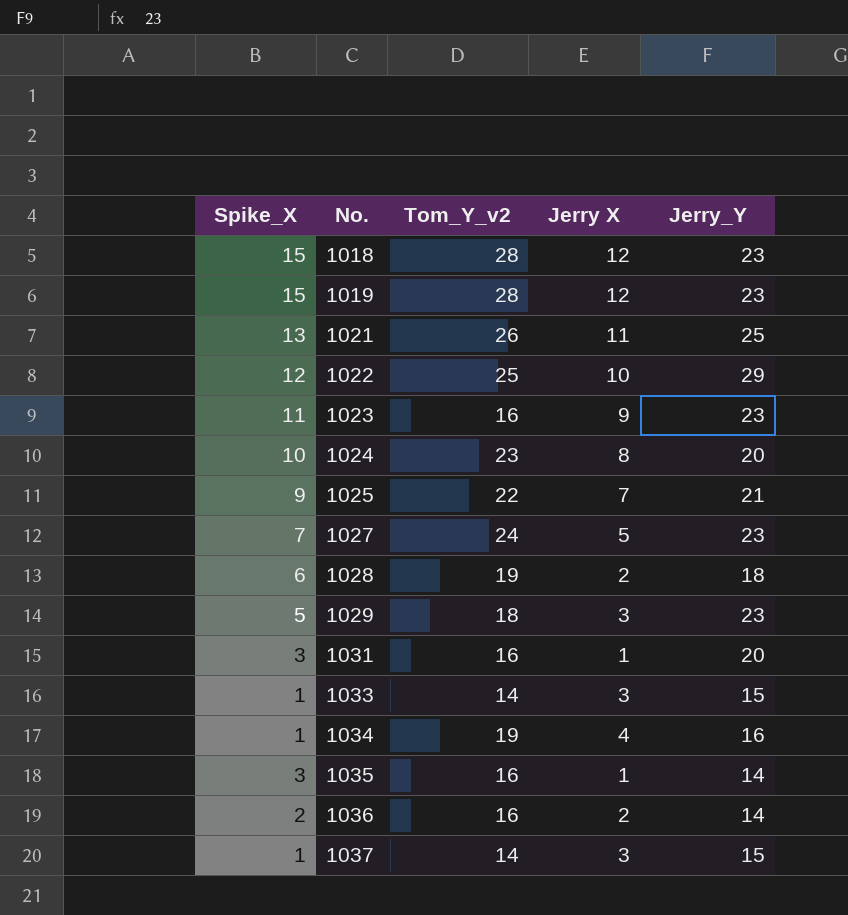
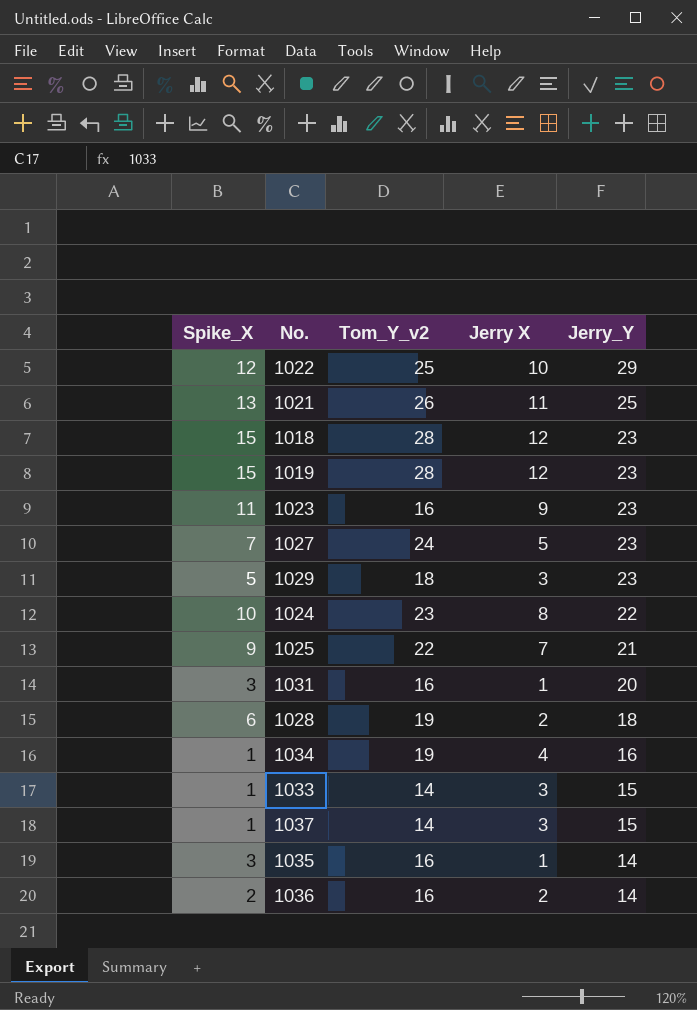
row order: No. ascending -> Jerry_Y descending
1024 | Jerry_Y: 20 -> 22

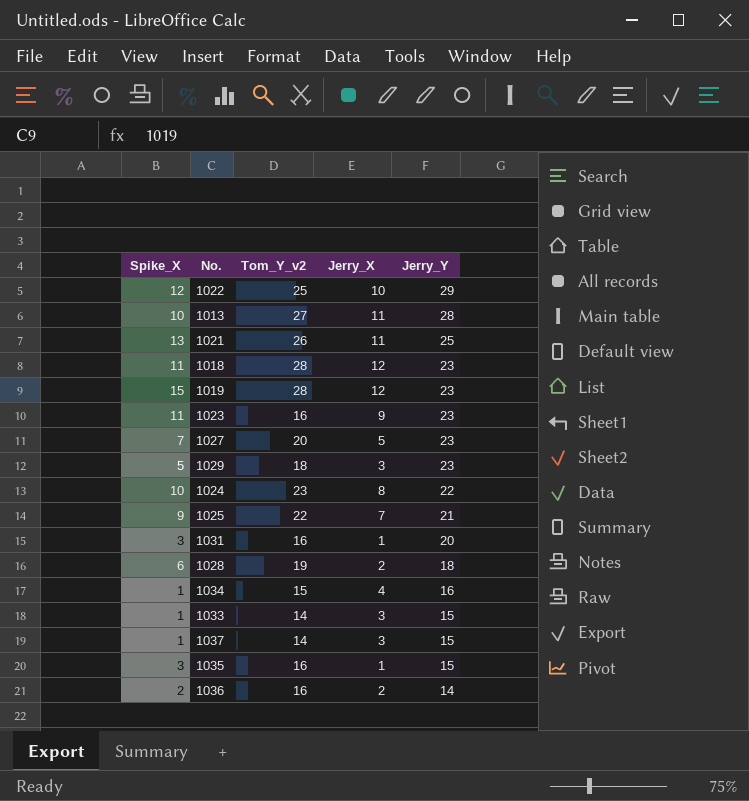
column name: Jerry X -> Jerry_X
row 1013: none -> 10 | 27 | 11 | 28
1018 | Spike_X: 15 -> 11
1027 | Tom_Y_v2: 24 -> 20
1034 | Tom_Y_v2: 19 -> 15
1035 | Jerry_Y: 14 -> 15

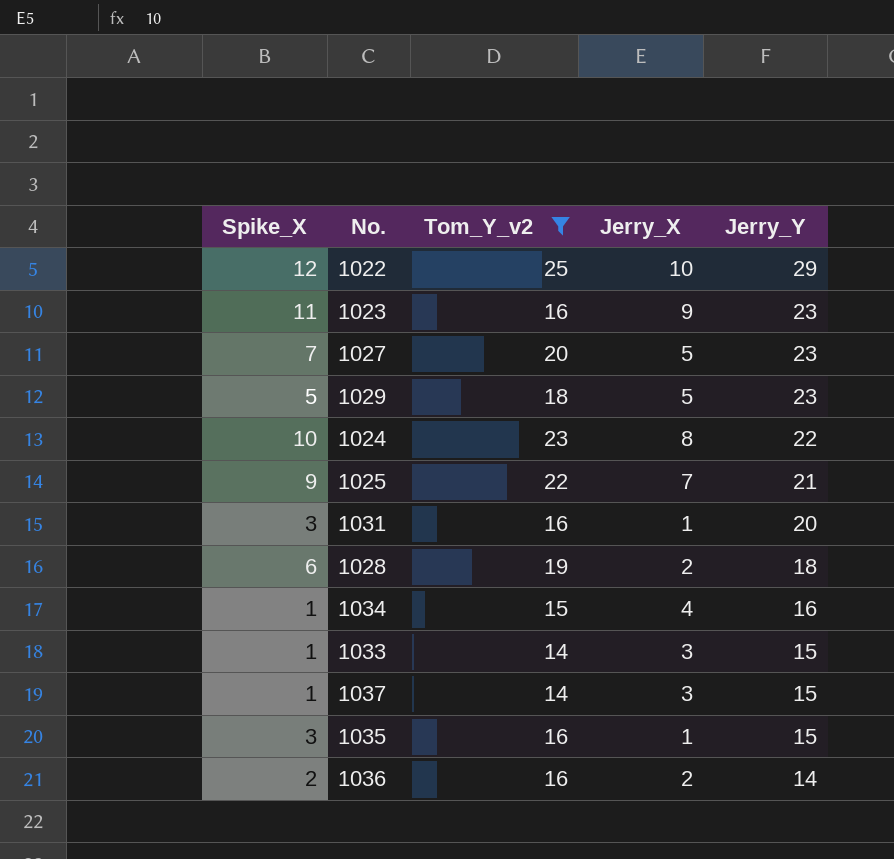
filter: none -> Tom_Y_v2 <= 25
1029 | Jerry_X: 3 -> 5

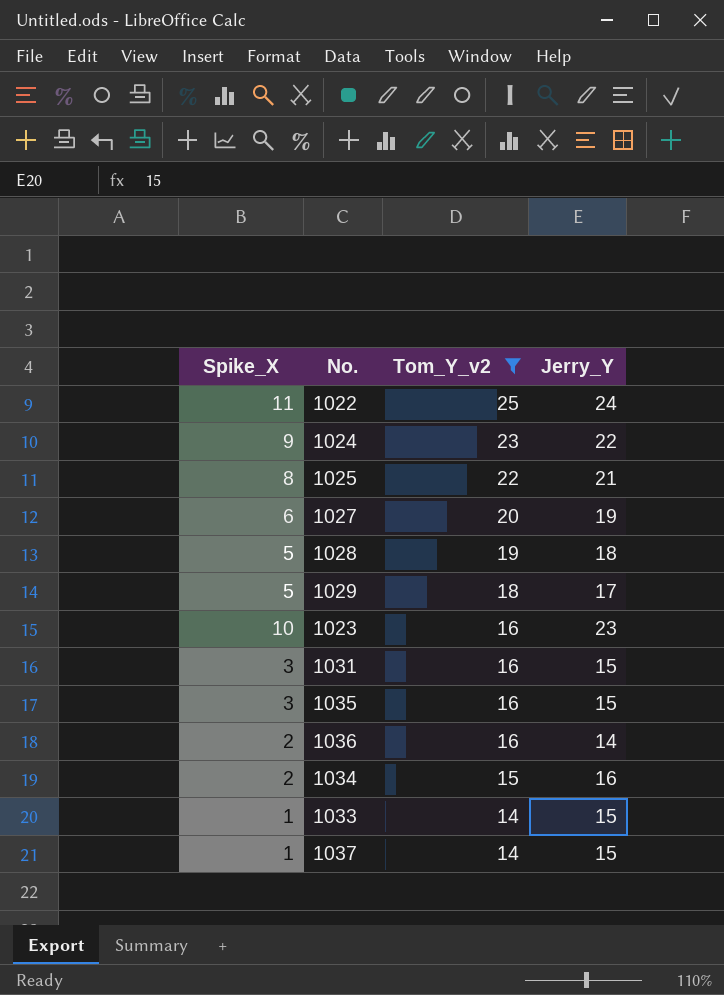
row order: Jerry_Y descending -> Tom_Y_v2 descending
column Jerry_X | position: 4 -> none
1022 | Spike_X: 12 -> 11
1022 | Jerry_Y: 29 -> 24
1024 | Spike_X: 10 -> 9
1025 | Spike_X: 9 -> 8
1027 | Spike_X: 7 -> 6
1027 | Jerry_Y: 23 -> 19
1028 | Spike_X: 6 -> 5
1029 | Jerry_Y: 23 -> 17
1023 | Spike_X: 11 -> 10
1031 | Jerry_Y: 20 -> 15
1034 | Spike_X: 1 -> 2

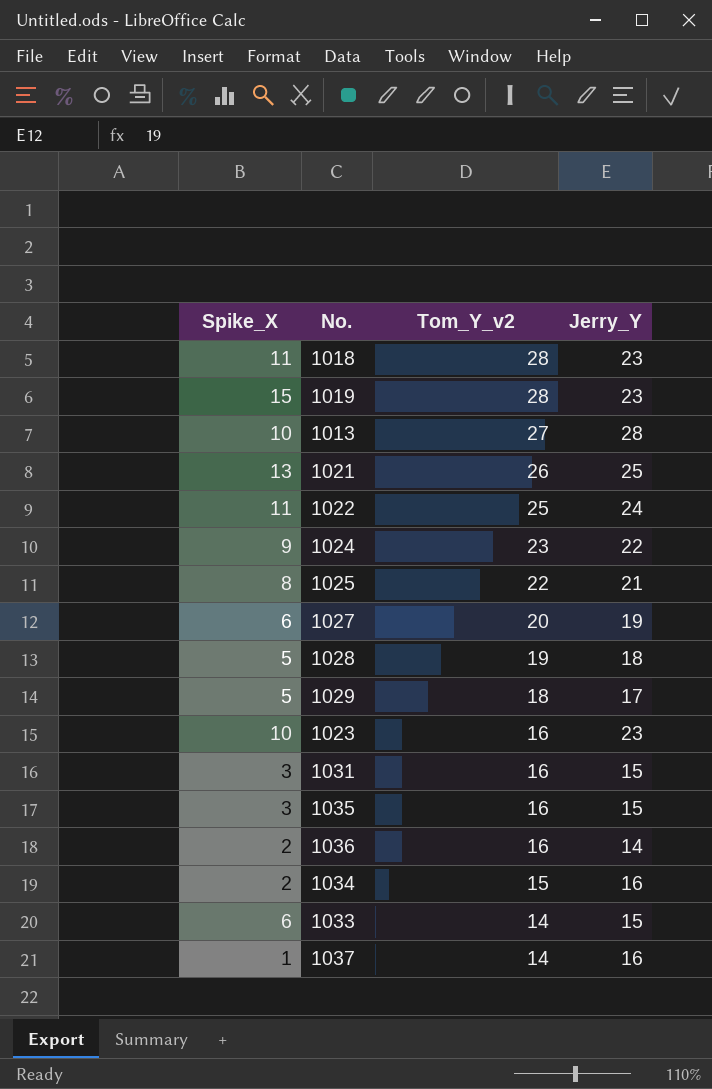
filter: Tom_Y_v2 <= 25 -> none
1033 | Spike_X: 1 -> 6
1037 | Jerry_Y: 15 -> 16

